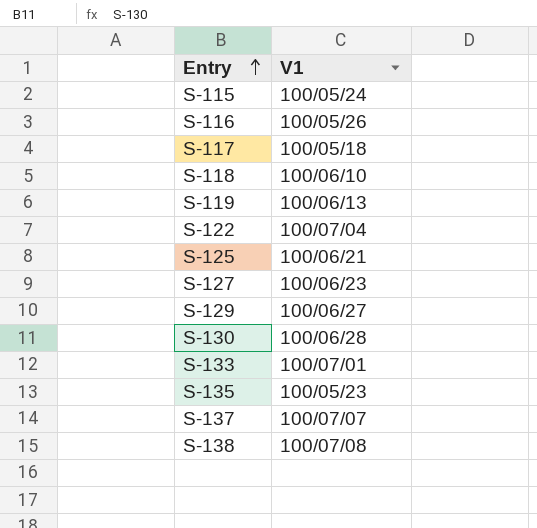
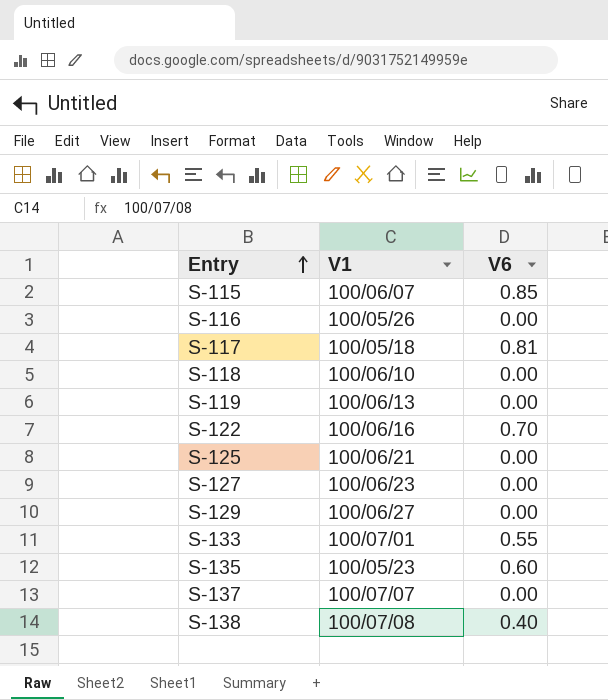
column V6 | position: none -> 3
row S-130: 100/06/28 -> none
S-115 | V1: 100/05/24 -> 100/06/07
S-122 | V1: 100/07/04 -> 100/06/16

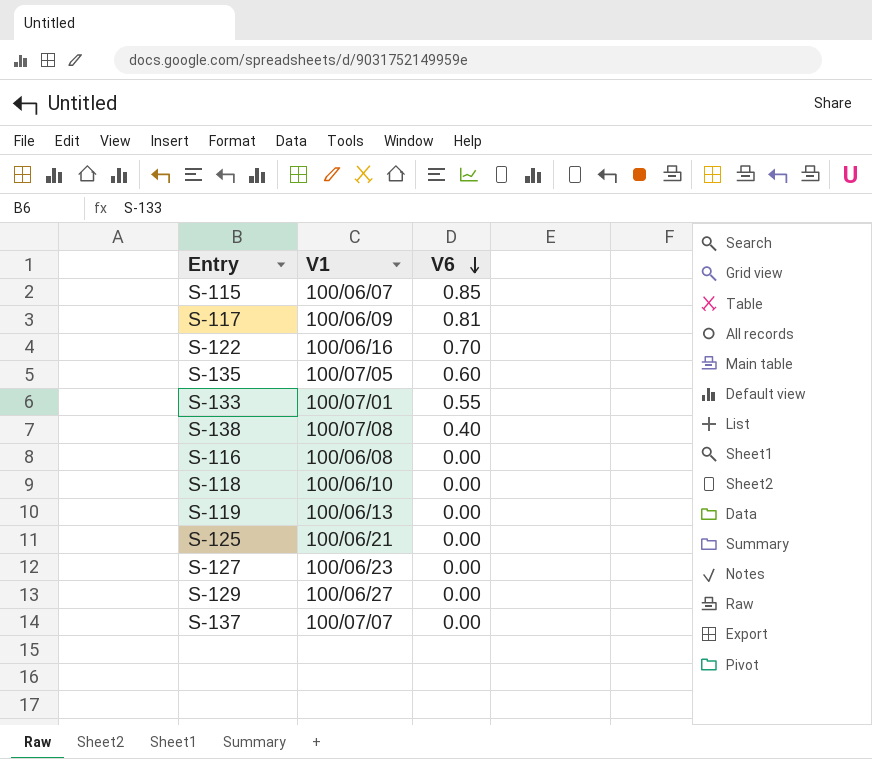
row order: Entry ascending -> V6 descending
S-117 | V1: 100/05/18 -> 100/06/09
S-135 | V1: 100/05/23 -> 100/07/05
S-116 | V1: 100/05/26 -> 100/06/08

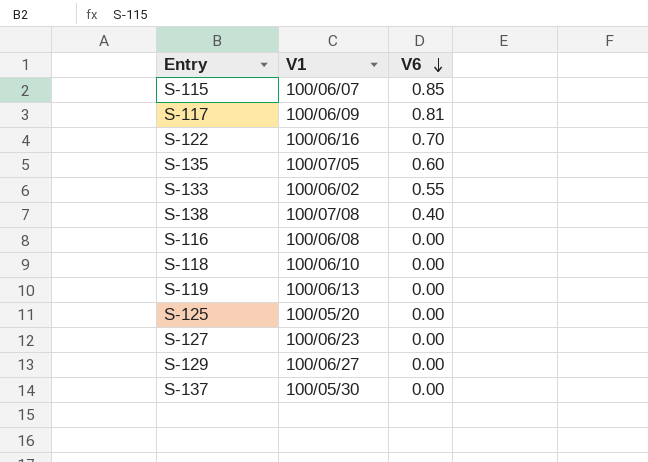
S-133 | V1: 100/07/01 -> 100/06/02
S-125 | V1: 100/06/21 -> 100/05/20
S-137 | V1: 100/07/07 -> 100/05/30

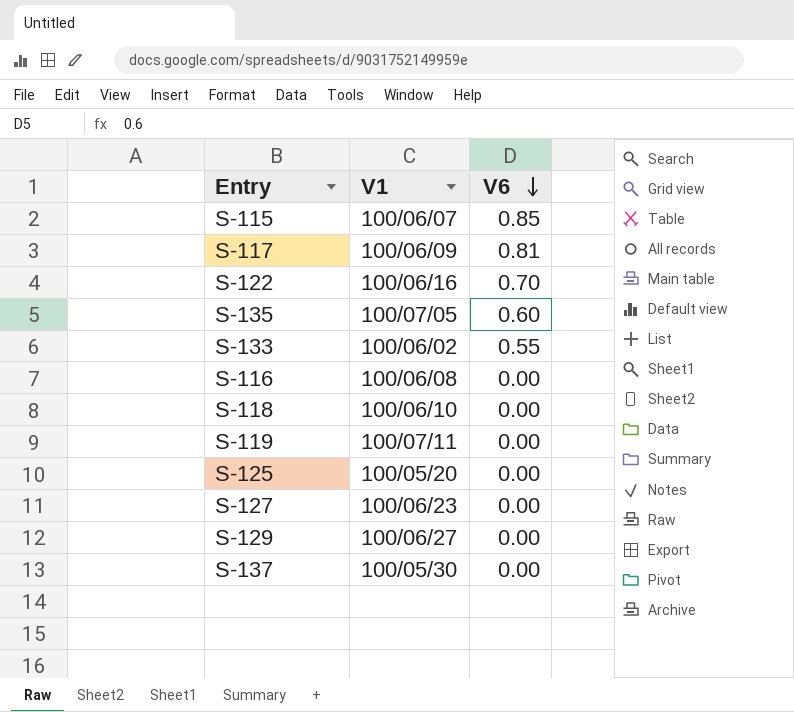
row S-138: 100/07/08 | 0.40 -> none
S-119 | V1: 100/06/13 -> 100/07/11

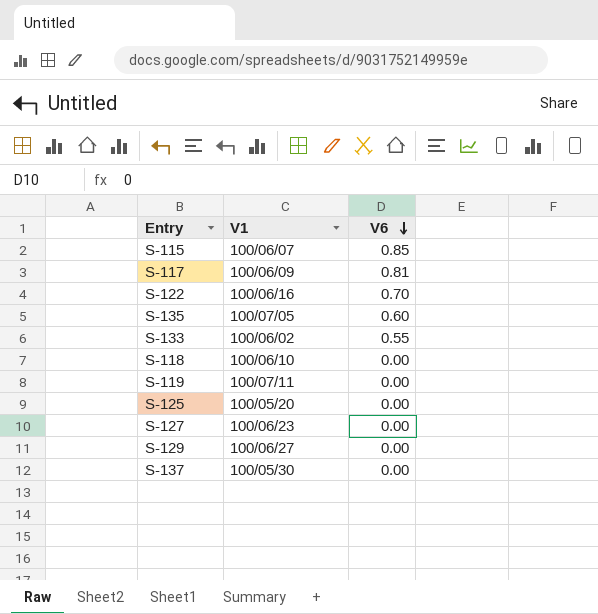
row S-116: 100/06/08 | 0.00 -> none

